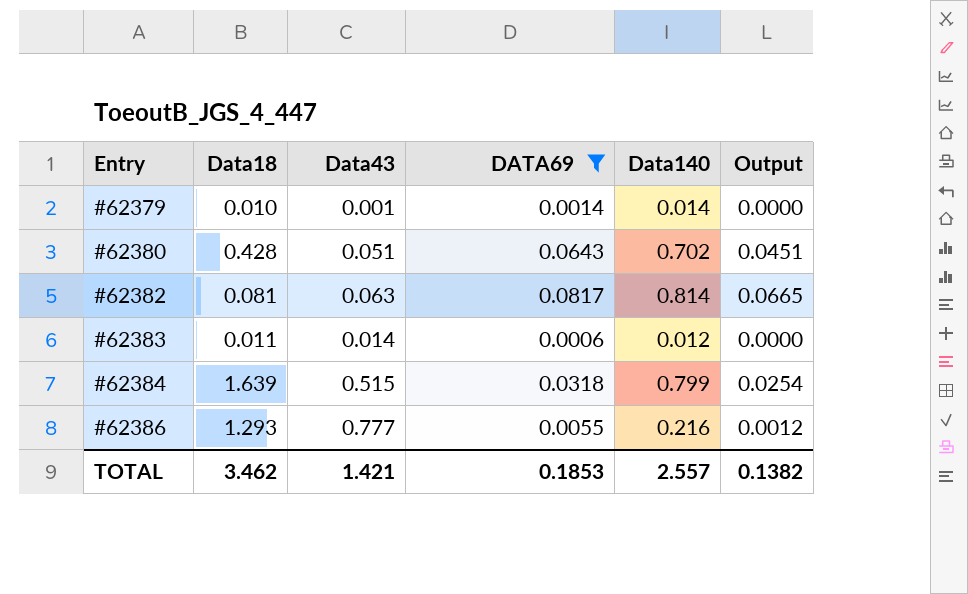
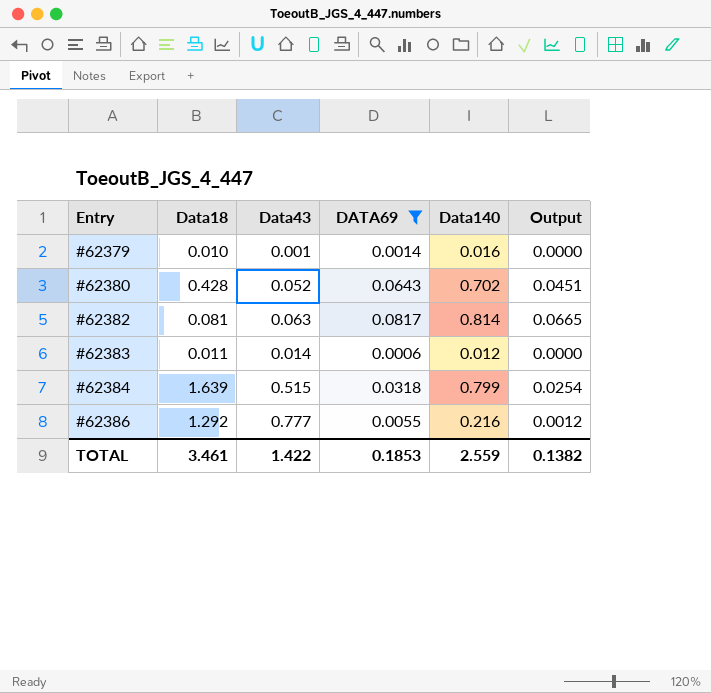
#62379 | Data140: 0.014 -> 0.016
#62380 | Data43: 0.051 -> 0.052
#62386 | Data18: 1.293 -> 1.292
TOTAL | Data18: 3.462 -> 3.461
TOTAL | Data43: 1.421 -> 1.422
TOTAL | Data140: 2.557 -> 2.559

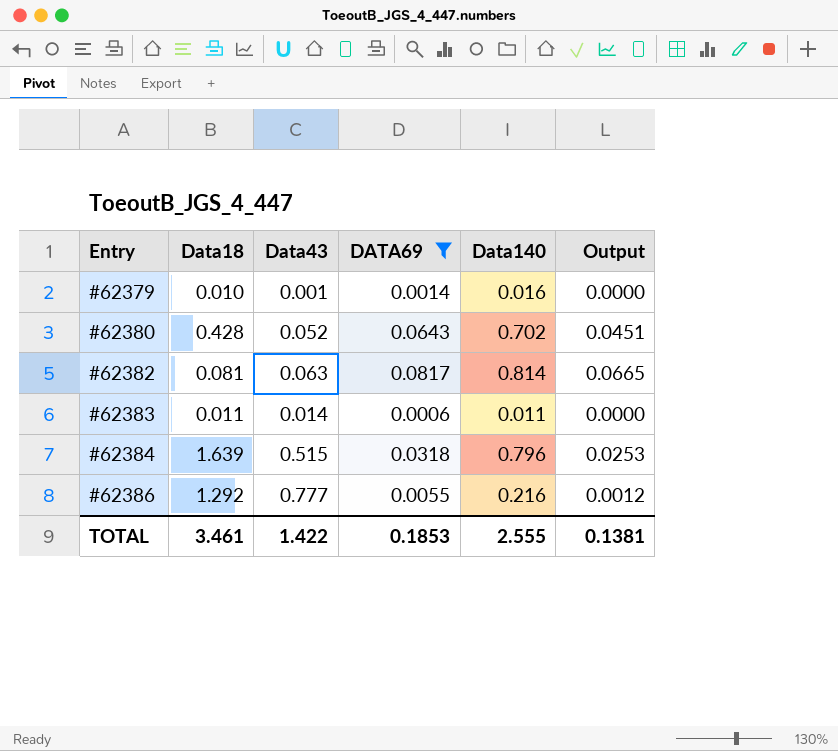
#62383 | Data140: 0.012 -> 0.011
#62384 | Data140: 0.799 -> 0.796
#62384 | Output: 0.0254 -> 0.0253
TOTAL | Data140: 2.559 -> 2.555
TOTAL | Output: 0.1382 -> 0.1381

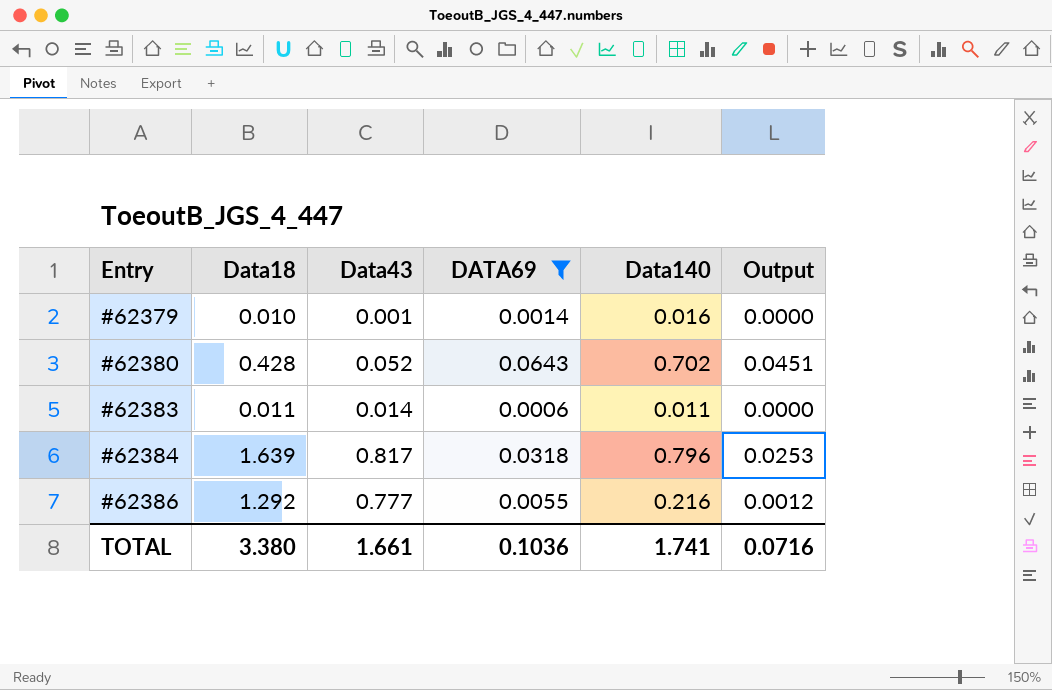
row #62382: 0.081 | 0.063 | 0.0817 | 0.814 | 0.0665 -> none
#62384 | Data43: 0.515 -> 0.817
TOTAL | Data18: 3.461 -> 3.380
TOTAL | Data43: 1.422 -> 1.661
TOTAL | DATA69: 0.1853 -> 0.1036
TOTAL | Data140: 2.555 -> 1.741
TOTAL | Output: 0.1381 -> 0.0716

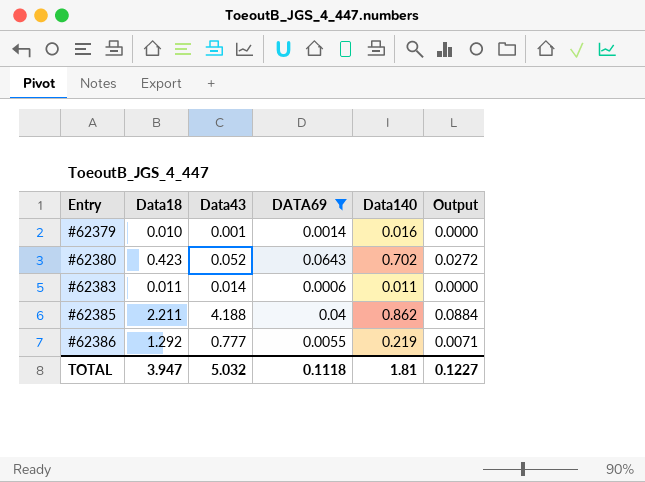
column Output | formula: [DATA69] * [Data140] -> [Data18] * [DATA69]
row #62384: 1.639 | 0.817 | 0.0318 | 0.796 | 0.0253 -> none
#62380 | Data18: 0.428 -> 0.423
row #62385: none -> 2.211 | 4.188 | 0.04 | 0.862 | 0.0884
#62386 | Data140: 0.216 -> 0.219
TOTAL | Data18: 3.380 -> 3.947
TOTAL | Data43: 1.661 -> 5.032
TOTAL | DATA69: 0.1036 -> 0.1118
TOTAL | Data140: 1.741 -> 1.81
TOTAL | Output: 0.0716 -> 0.1227

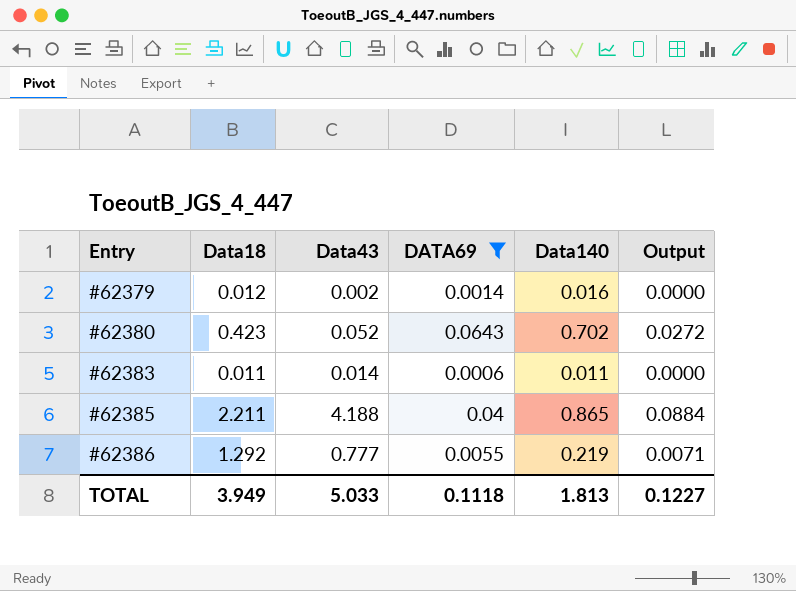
#62379 | Data18: 0.010 -> 0.012
#62379 | Data43: 0.001 -> 0.002
#62385 | Data140: 0.862 -> 0.865
TOTAL | Data18: 3.947 -> 3.949
TOTAL | Data43: 5.032 -> 5.033
TOTAL | Data140: 1.81 -> 1.813

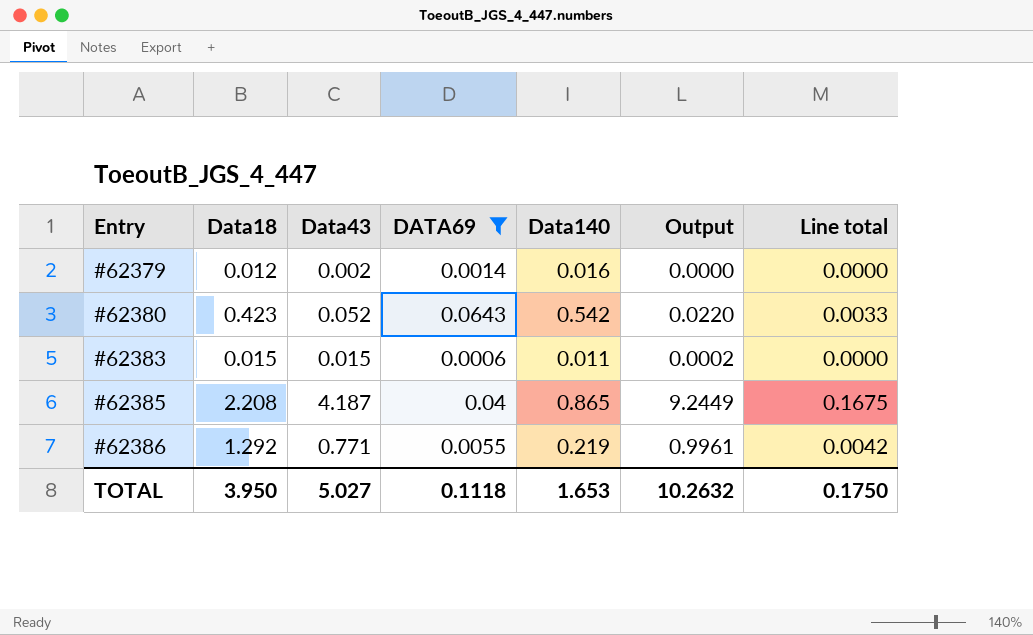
column Output | formula: [Data18] * [DATA69] -> [Data18] * [Data43]
column Line total | formula: none -> [Data43] * [DATA69]
#62380 | Data140: 0.702 -> 0.542
#62383 | Data18: 0.011 -> 0.015
#62383 | Data43: 0.014 -> 0.015
#62385 | Data18: 2.211 -> 2.208
#62385 | Data43: 4.188 -> 4.187
#62386 | Data43: 0.777 -> 0.771
TOTAL | Data18: 3.949 -> 3.950
TOTAL | Data43: 5.033 -> 5.027
TOTAL | Data140: 1.813 -> 1.653
TOTAL | Output: 0.1227 -> 10.2632

